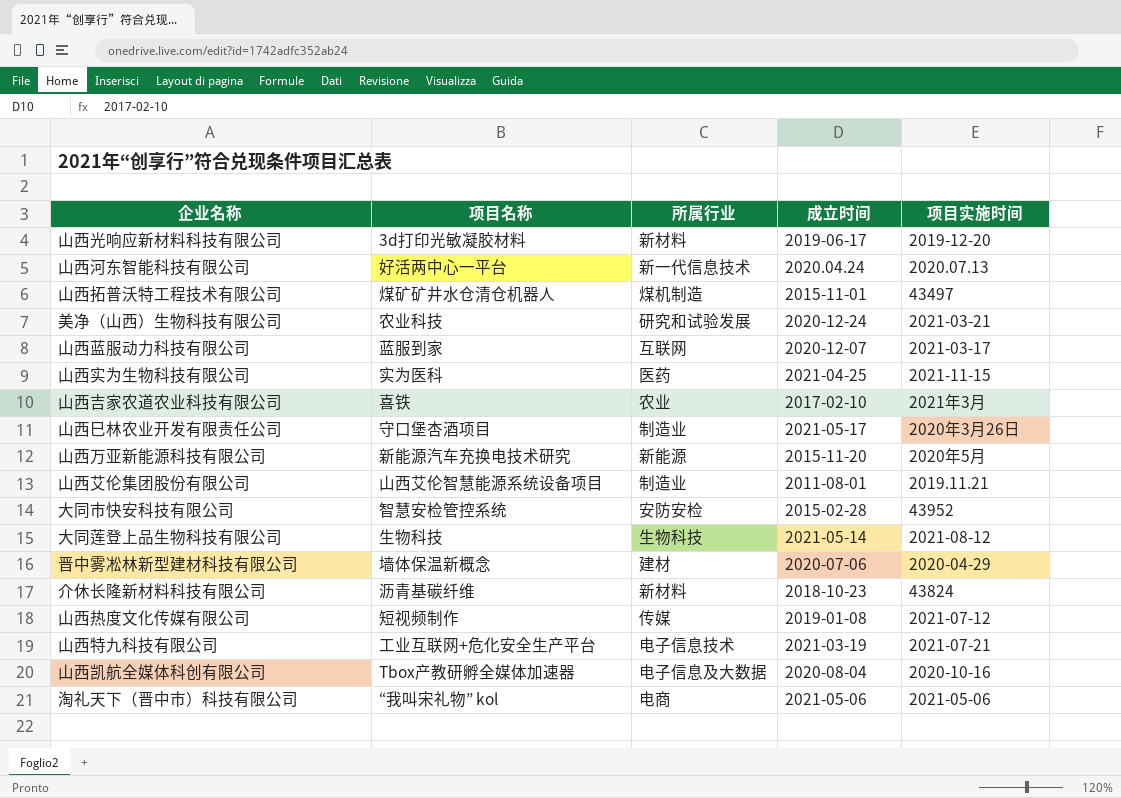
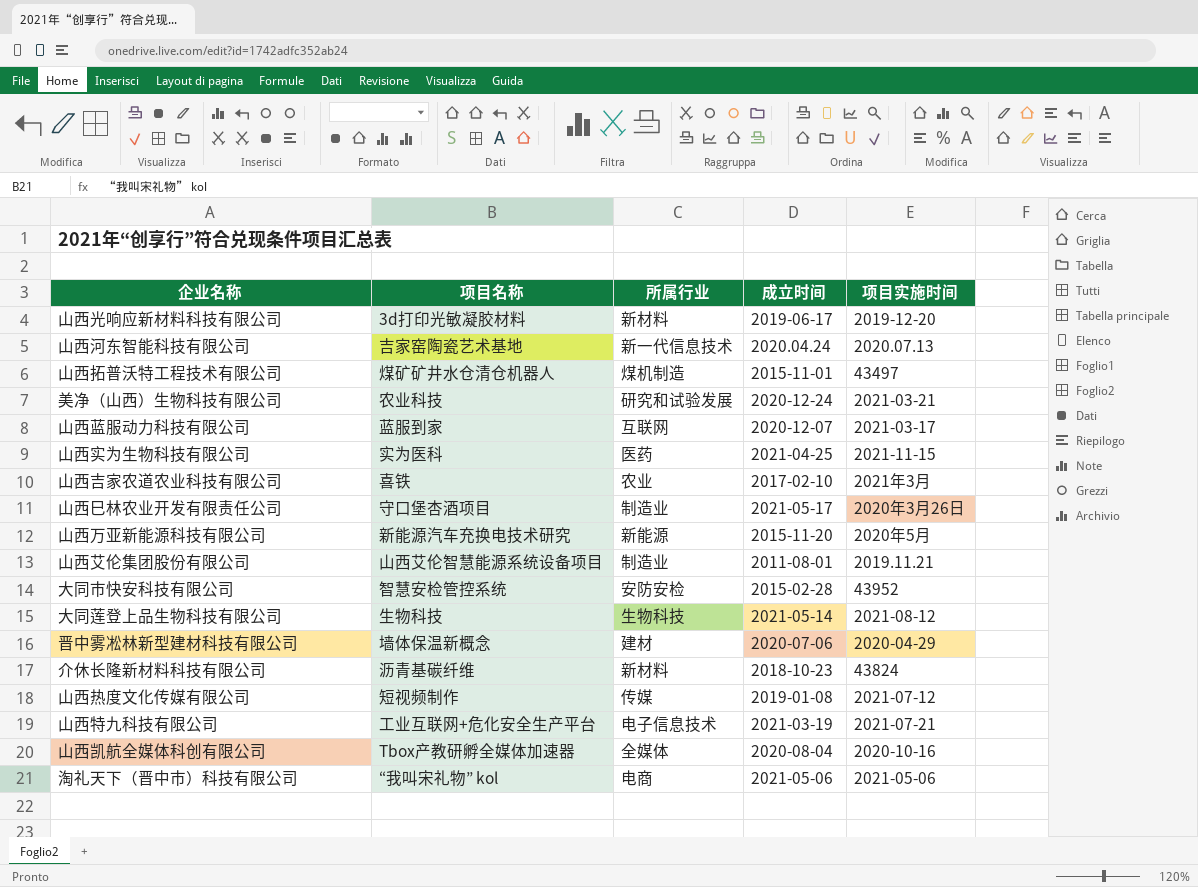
山西河东智能科技有限公司 | 项目名称: 好活两中心一平台 -> 吉家窑陶瓷艺术基地
山西凯航全媒体科创有限公司 | 所属行业: 电子信息及大数据 -> 全媒体

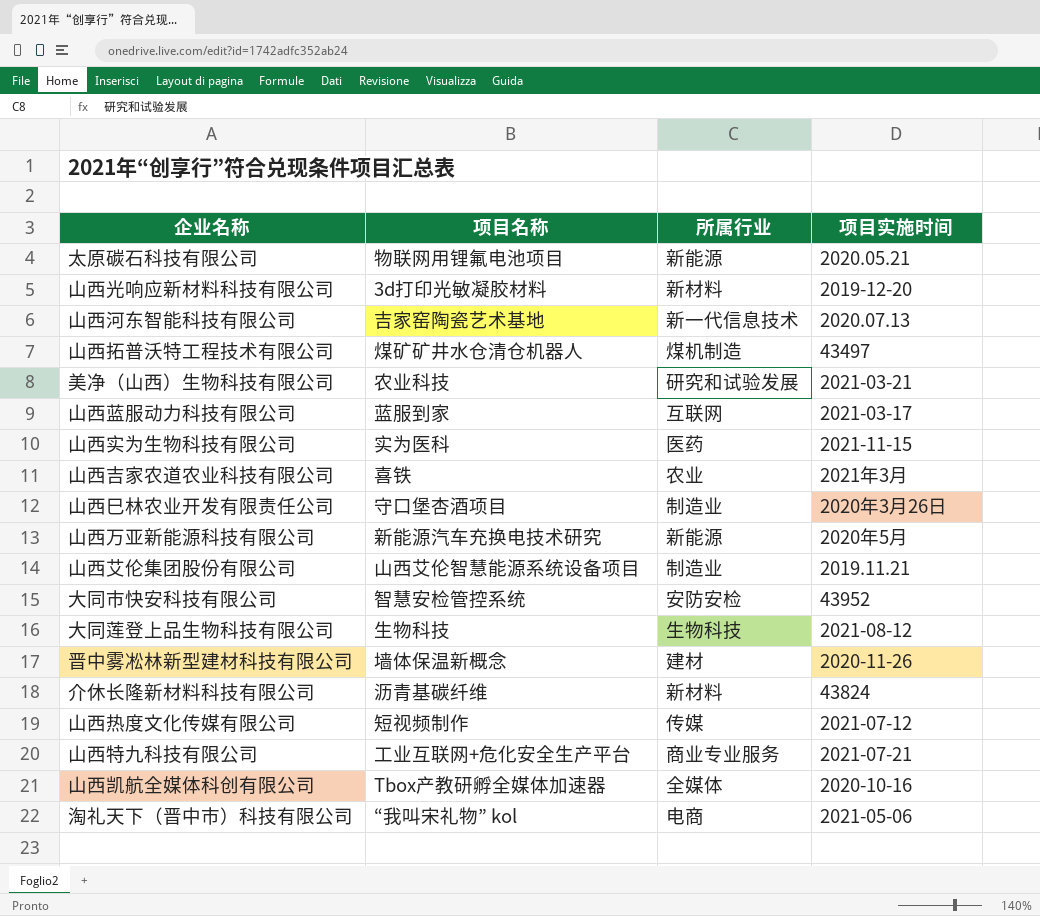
column 成立时间 | position: 4 -> none
row 太原碳石科技有限公司: none -> 物联网用锂氟电池项目 | 新能源 | 2020.05.21
晋中雾凇林新型建材科技有限公司 | 项目实施时间: 2020-04-29 -> 2020-11-26
山西特九科技有限公司 | 所属行业: 电子信息技术 -> 商业专业服务

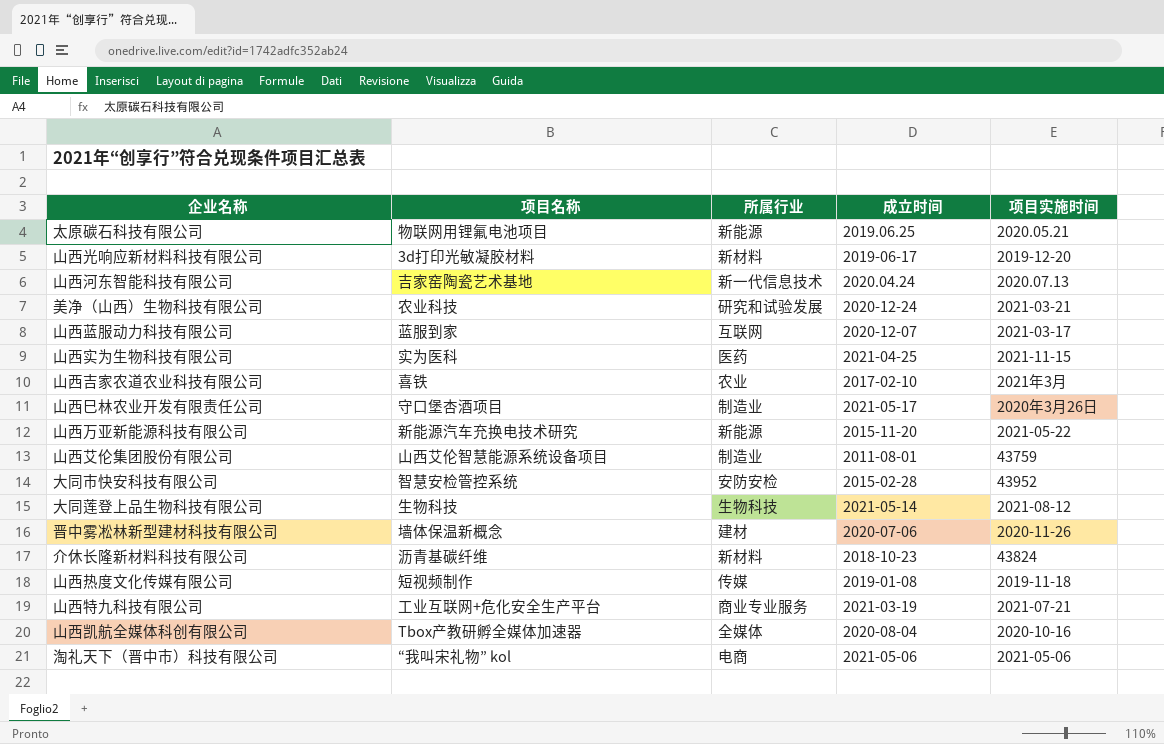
column 成立时间 | position: none -> 4
row 山西拓普沃特工程技术有限公司: 煤矿矿井水仓清仓机器人 | 煤机制造 | 43497 -> none
山西万亚新能源科技有限公司 | 项目实施时间: 2020年5月 -> 2021-05-22
山西艾伦集团股份有限公司 | 项目实施时间: 2019.11.21 -> 43759
山西热度文化传媒有限公司 | 项目实施时间: 2021-07-12 -> 2019-11-18

